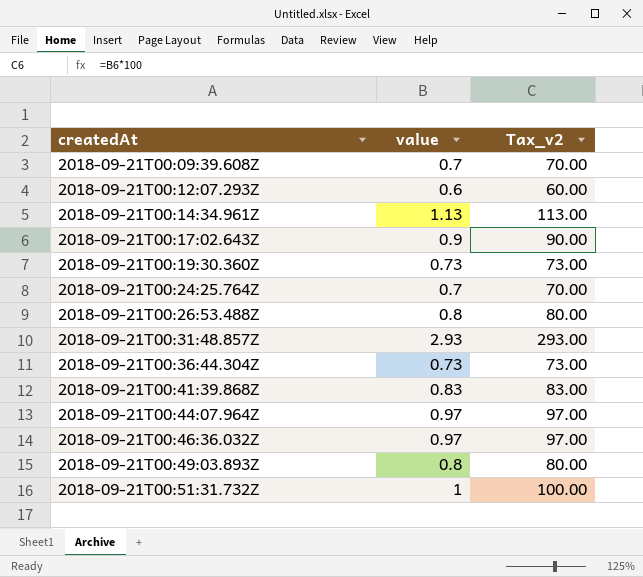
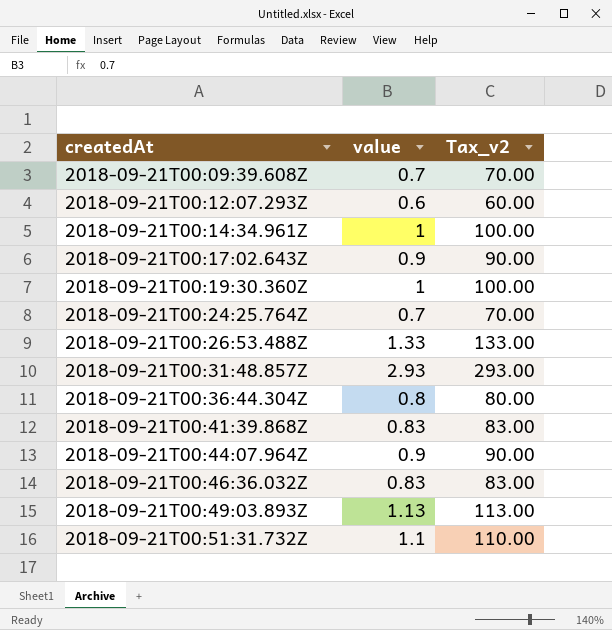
2018-09-21T00:14:34.961Z | value: 1.13 -> 1
2018-09-21T00:14:34.961Z | Tax_v2: 113.00 -> 100.00
2018-09-21T00:19:30.360Z | value: 0.73 -> 1
2018-09-21T00:19:30.360Z | Tax_v2: 73.00 -> 100.00
2018-09-21T00:26:53.488Z | value: 0.8 -> 1.33
2018-09-21T00:26:53.488Z | Tax_v2: 80.00 -> 133.00
2018-09-21T00:36:44.304Z | value: 0.73 -> 0.8
2018-09-21T00:36:44.304Z | Tax_v2: 73.00 -> 80.00
2018-09-21T00:44:07.964Z | value: 0.97 -> 0.9
2018-09-21T00:44:07.964Z | Tax_v2: 97.00 -> 90.00
2018-09-21T00:46:36.032Z | value: 0.97 -> 0.83
2018-09-21T00:46:36.032Z | Tax_v2: 97.00 -> 83.00
2018-09-21T00:49:03.893Z | value: 0.8 -> 1.13
2018-09-21T00:49:03.893Z | Tax_v2: 80.00 -> 113.00
2018-09-21T00:51:31.732Z | value: 1 -> 1.1
2018-09-21T00:51:31.732Z | Tax_v2: 100.00 -> 110.00

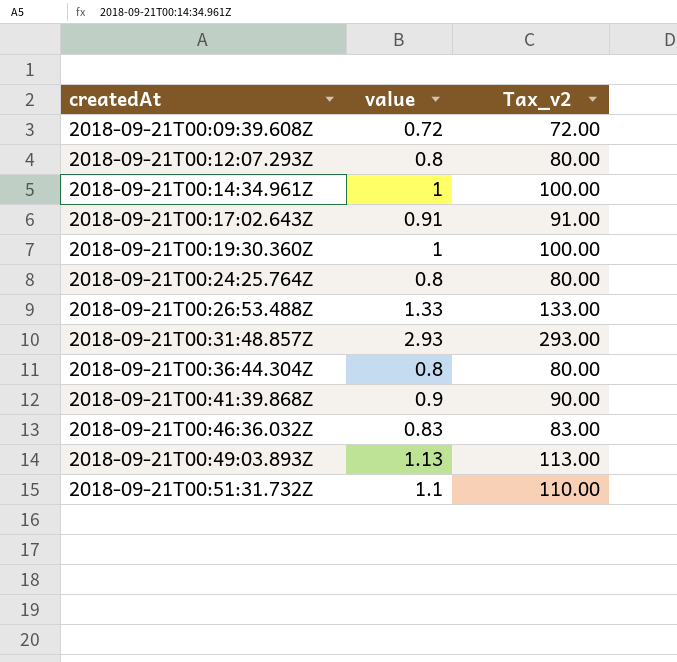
row 2018-09-21T00:44:07.964Z: 0.9 | 90.00 -> none
2018-09-21T00:09:39.608Z | value: 0.7 -> 0.72
2018-09-21T00:09:39.608Z | Tax_v2: 70.00 -> 72.00
2018-09-21T00:12:07.293Z | value: 0.6 -> 0.8
2018-09-21T00:12:07.293Z | Tax_v2: 60.00 -> 80.00
2018-09-21T00:17:02.643Z | value: 0.9 -> 0.91
2018-09-21T00:17:02.643Z | Tax_v2: 90.00 -> 91.00
2018-09-21T00:24:25.764Z | value: 0.7 -> 0.8
2018-09-21T00:24:25.764Z | Tax_v2: 70.00 -> 80.00
2018-09-21T00:41:39.868Z | value: 0.83 -> 0.9
2018-09-21T00:41:39.868Z | Tax_v2: 83.00 -> 90.00

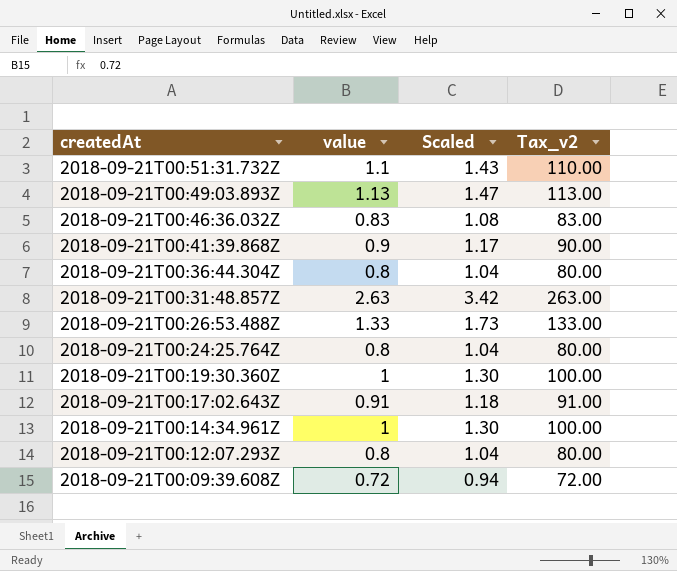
row order: createdAt ascending -> createdAt descending
column Scaled | formula: none -> [value] * 1.3
2018-09-21T00:31:48.857Z | value: 2.93 -> 2.63
2018-09-21T00:31:48.857Z | Tax_v2: 293.00 -> 263.00

